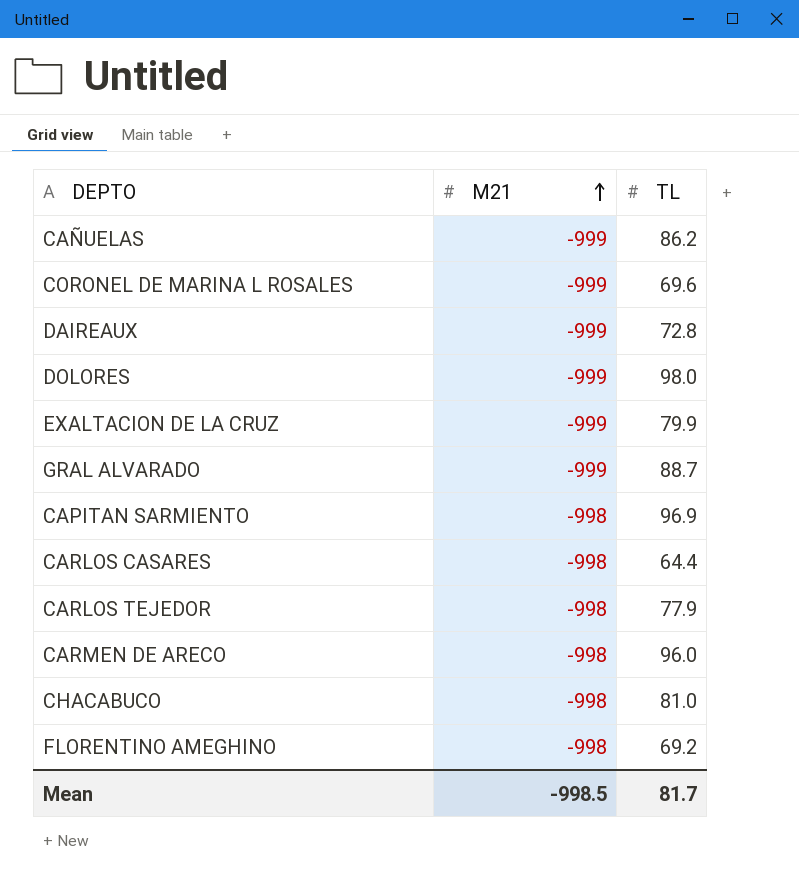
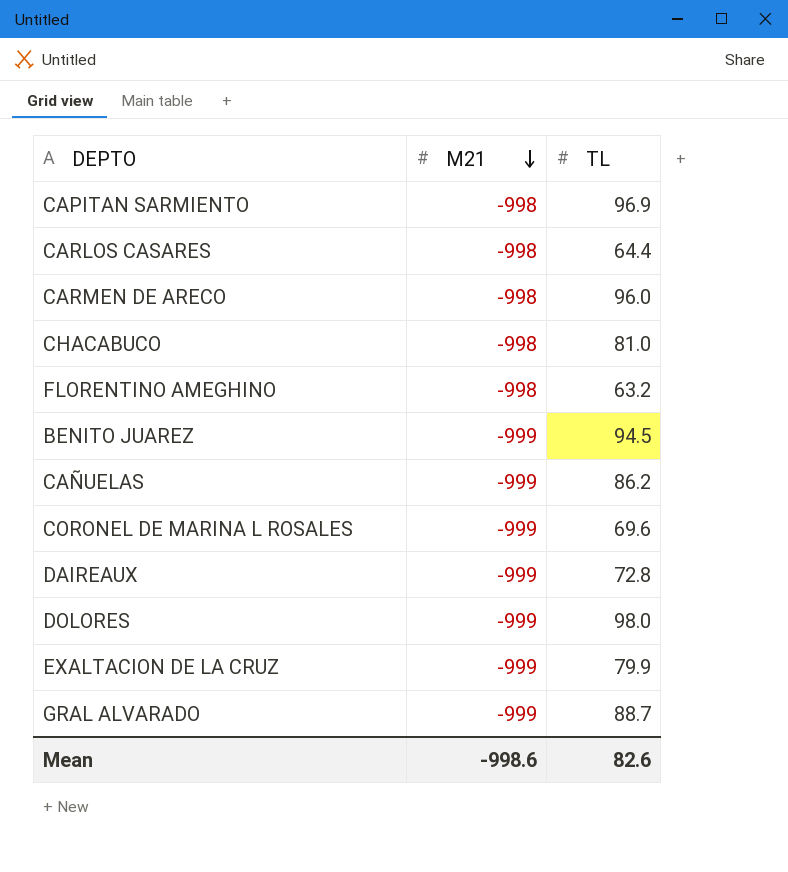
row order: M21 ascending -> M21 descending
row CARLOS TEJEDOR: -998 | 77.9 -> none
FLORENTINO AMEGHINO | TL: 69.2 -> 63.2
row BENITO JUAREZ: none -> -999 | 94.5
Mean | M21: -998.5 -> -998.6
Mean | TL: 81.7 -> 82.6

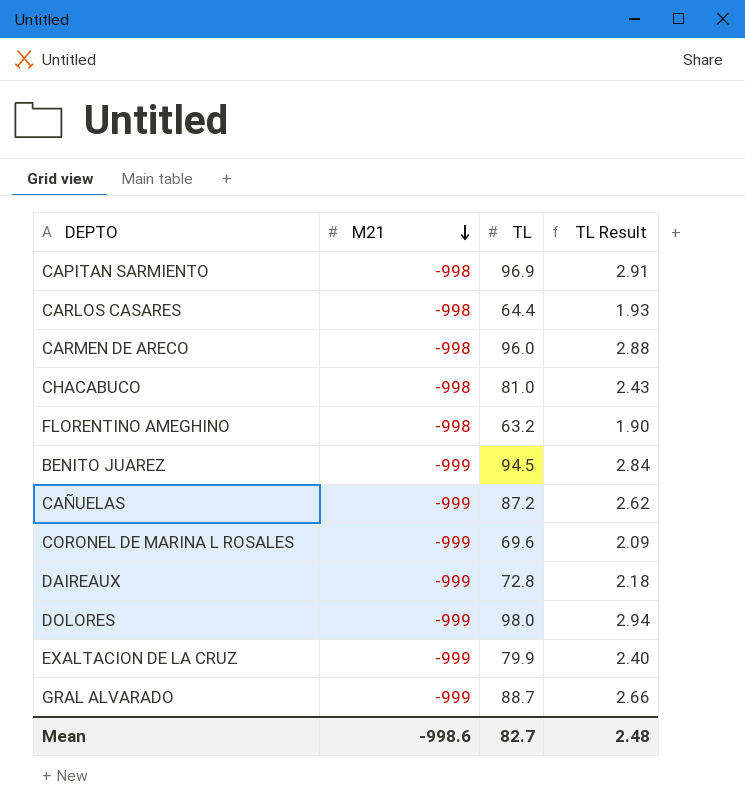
column TL Result | formula: none -> [TL] * 0.03
CAÑUELAS | TL: 86.2 -> 87.2
Mean | TL: 82.6 -> 82.7

